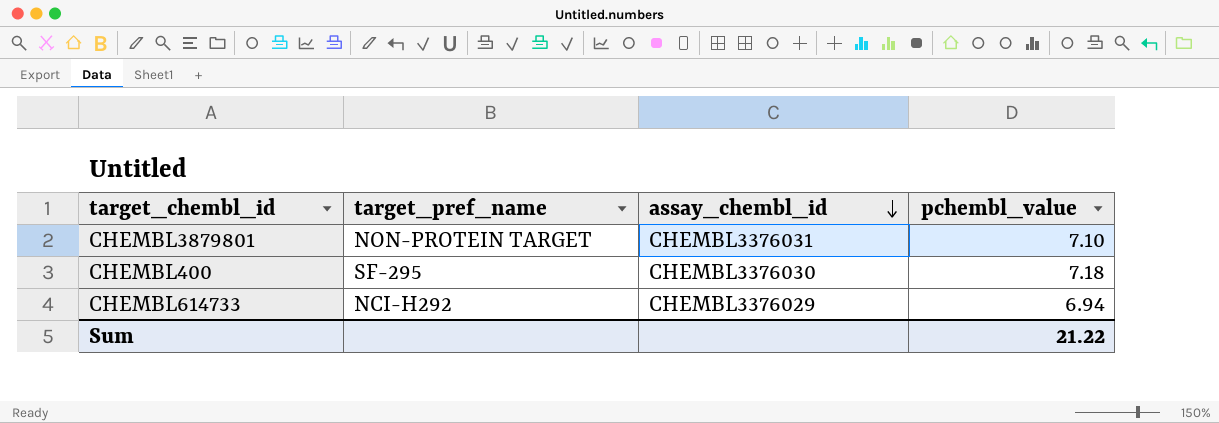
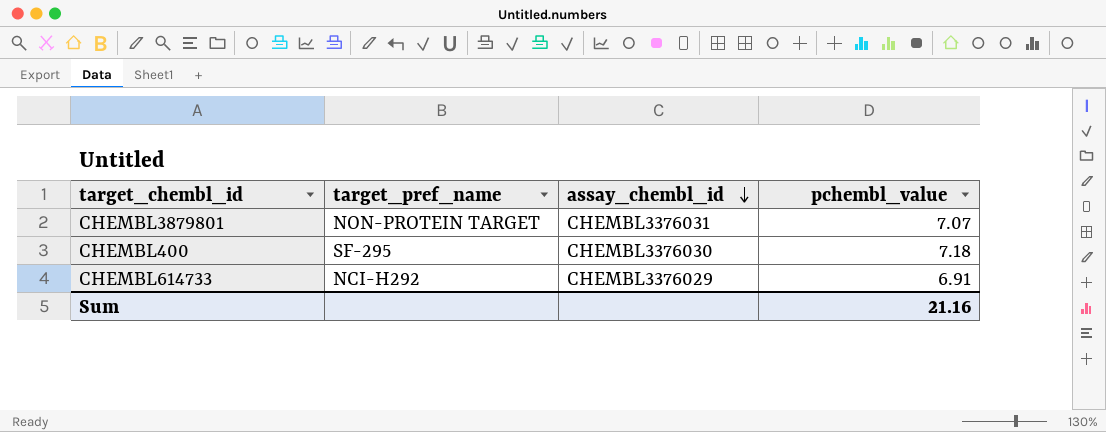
CHEMBL3879801 | pchembl_value: 7.10 -> 7.07
CHEMBL614733 | pchembl_value: 6.94 -> 6.91
Sum | pchembl_value: 21.22 -> 21.16

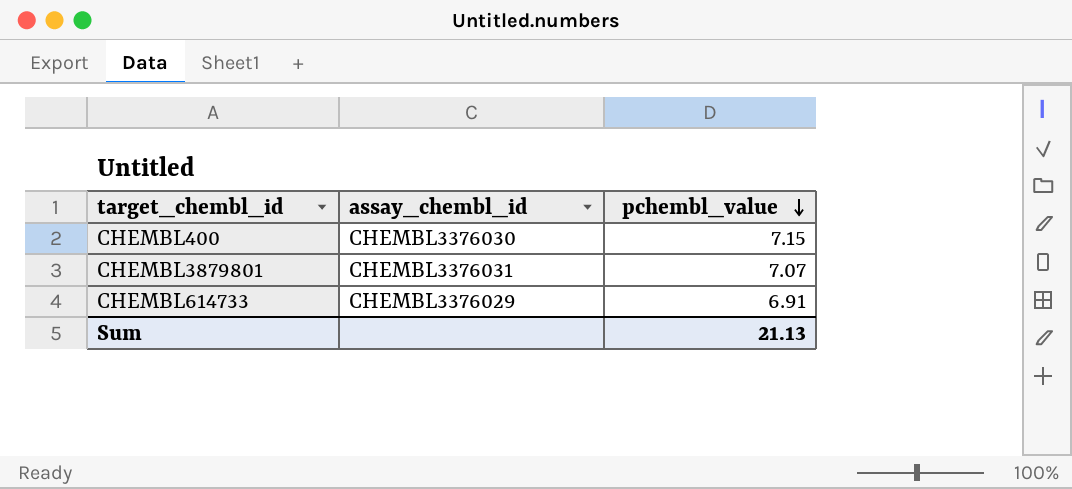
row order: assay_chembl_id descending -> pchembl_value descending
column target_pref_name | position: 2 -> none
CHEMBL400 | pchembl_value: 7.18 -> 7.15
Sum | pchembl_value: 21.16 -> 21.13

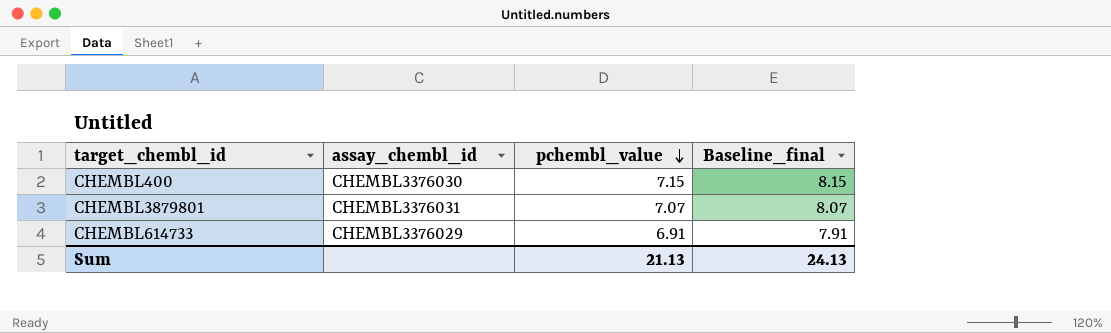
column Baseline_final | formula: none -> [pchembl_value] + 1

